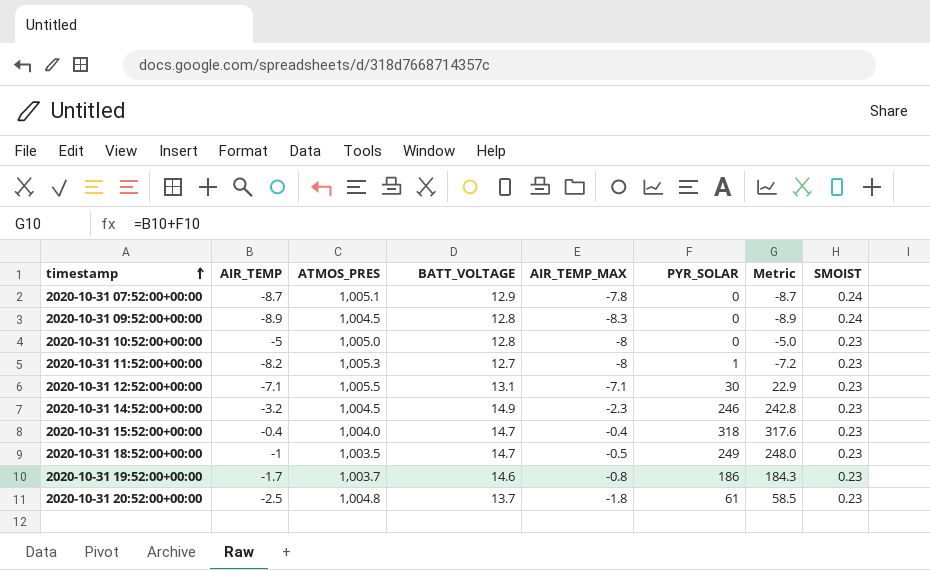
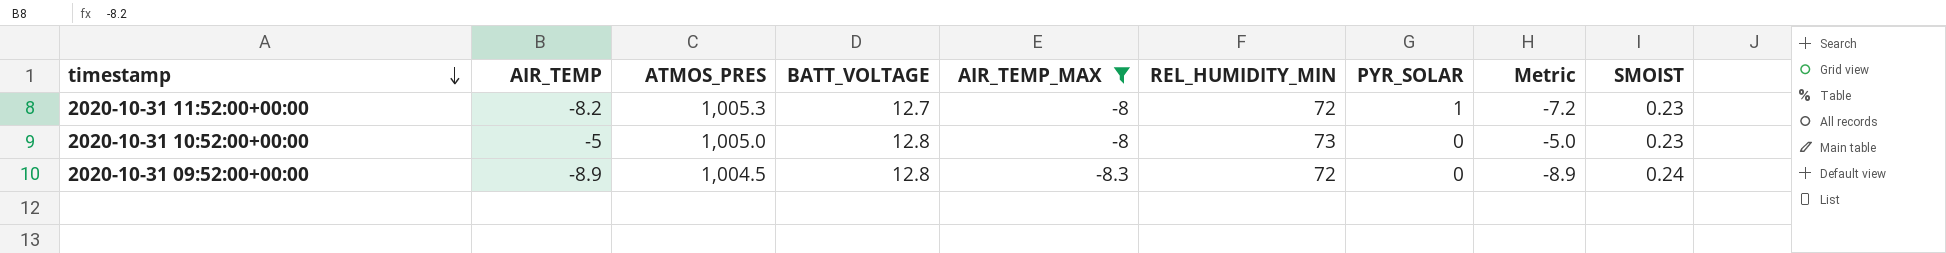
filter: none -> AIR_TEMP_MAX <= -8
row order: timestamp ascending -> timestamp descending
column REL_HUMIDITY_MIN | position: none -> 6

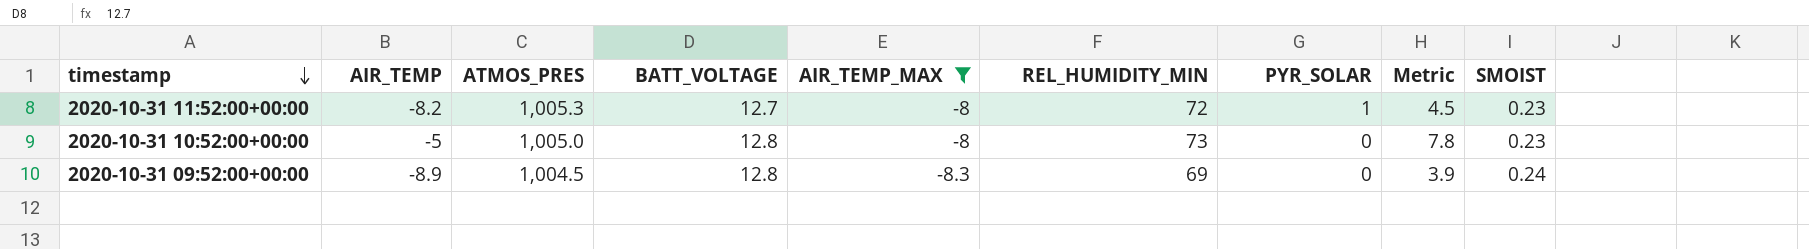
column Metric | formula: [AIR_TEMP] + [PYR_SOLAR] -> [AIR_TEMP] + [BATT_VOLTAGE]
2020-10-31 09:52:00+00:00 | REL_HUMIDITY_MIN: 72 -> 69

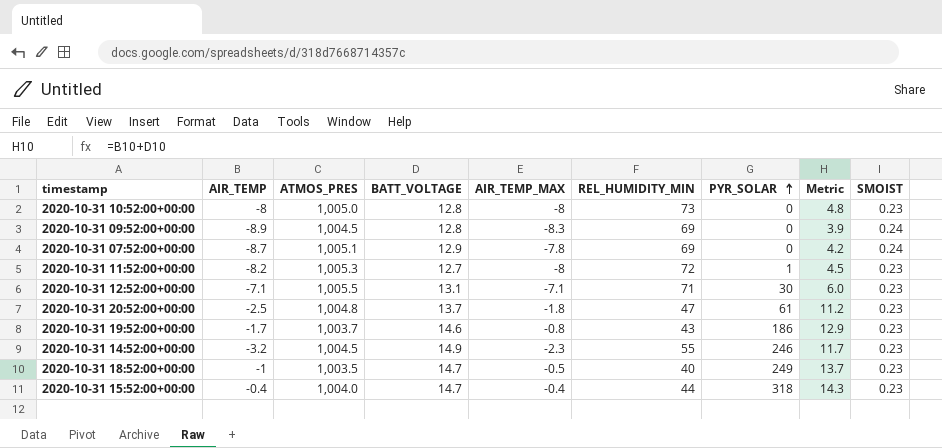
filter: AIR_TEMP_MAX <= -8 -> none
row order: timestamp descending -> PYR_SOLAR ascending
2020-10-31 10:52:00+00:00 | AIR_TEMP: -5 -> -8
2020-10-31 10:52:00+00:00 | Metric: 7.8 -> 4.8

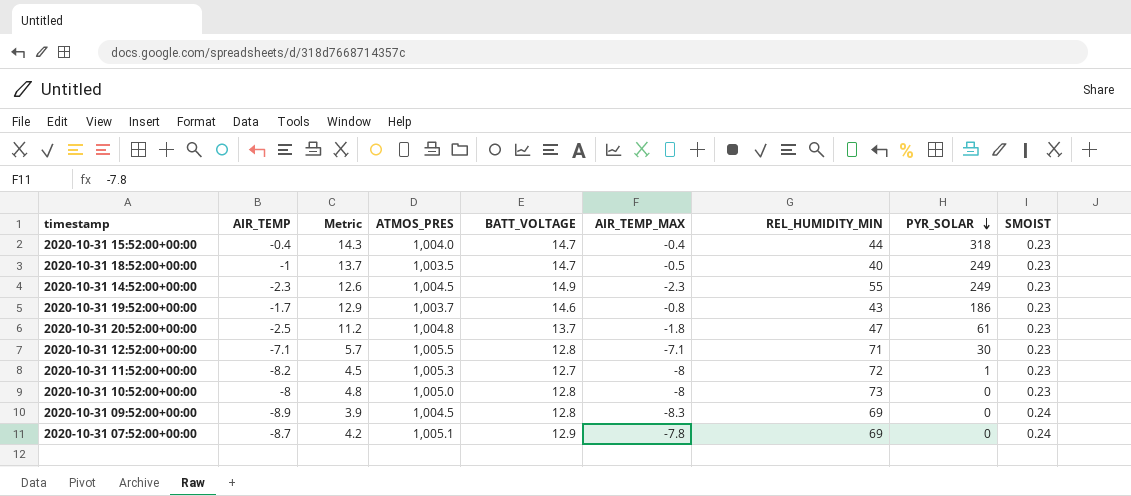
row order: PYR_SOLAR ascending -> PYR_SOLAR descending
column Metric | position: 8 -> 3
2020-10-31 14:52:00+00:00 | AIR_TEMP: -3.2 -> -2.3
2020-10-31 14:52:00+00:00 | Metric: 11.7 -> 12.6
2020-10-31 14:52:00+00:00 | PYR_SOLAR: 246 -> 249
2020-10-31 12:52:00+00:00 | Metric: 6.0 -> 5.7
2020-10-31 12:52:00+00:00 | BATT_VOLTAGE: 13.1 -> 12.8

